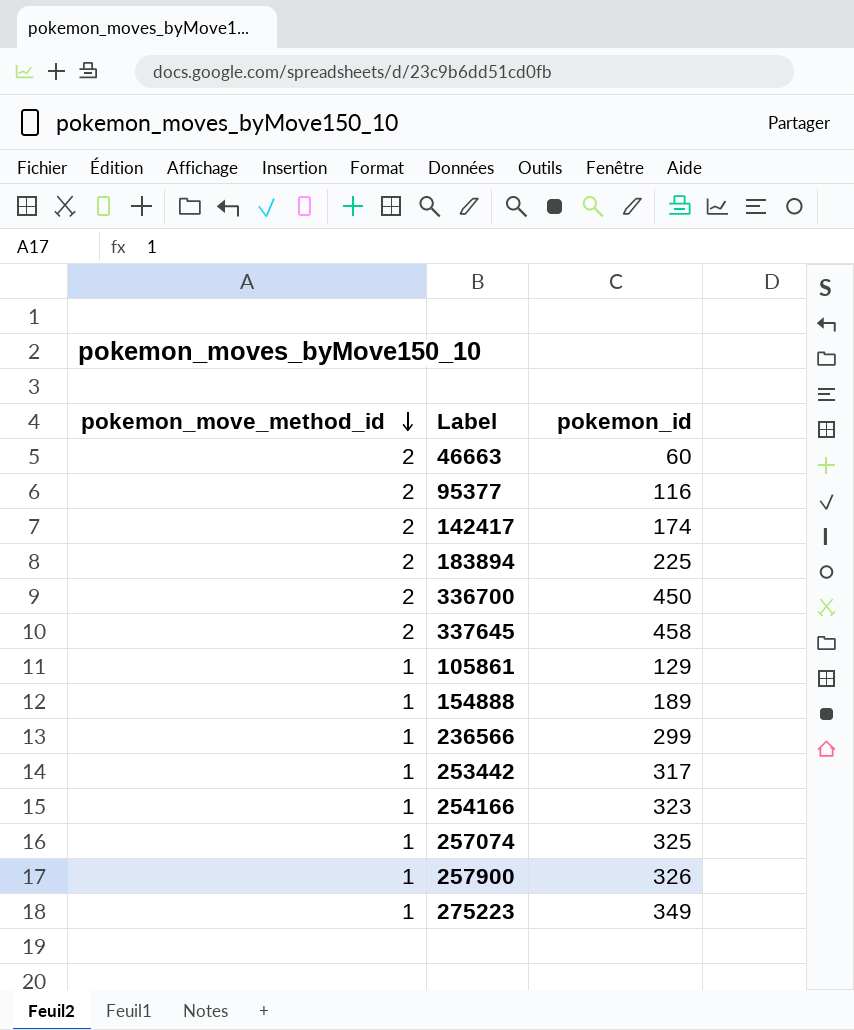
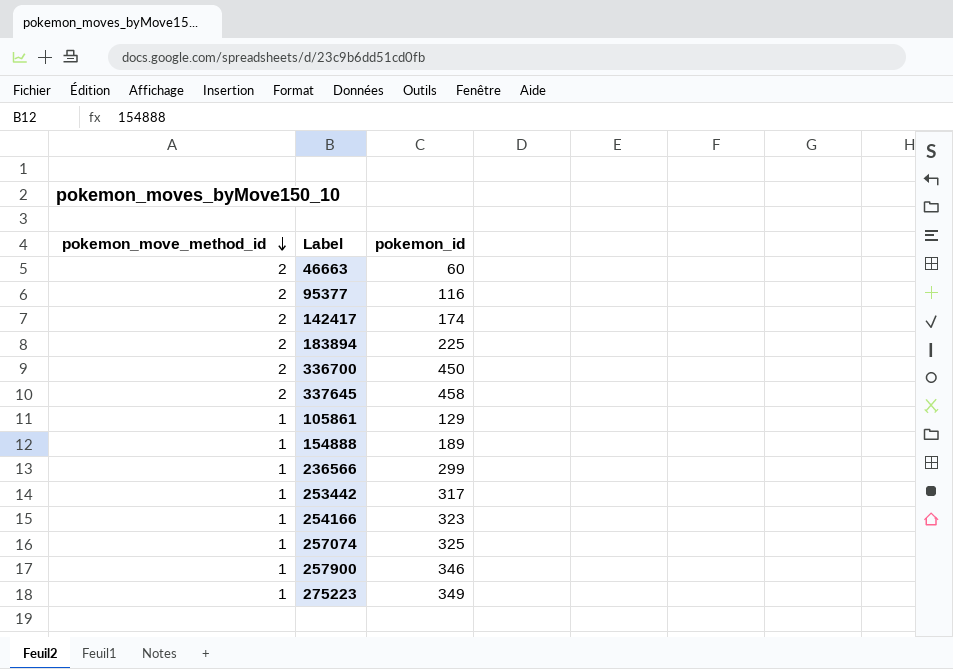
257900 | pokemon_id: 326 -> 346

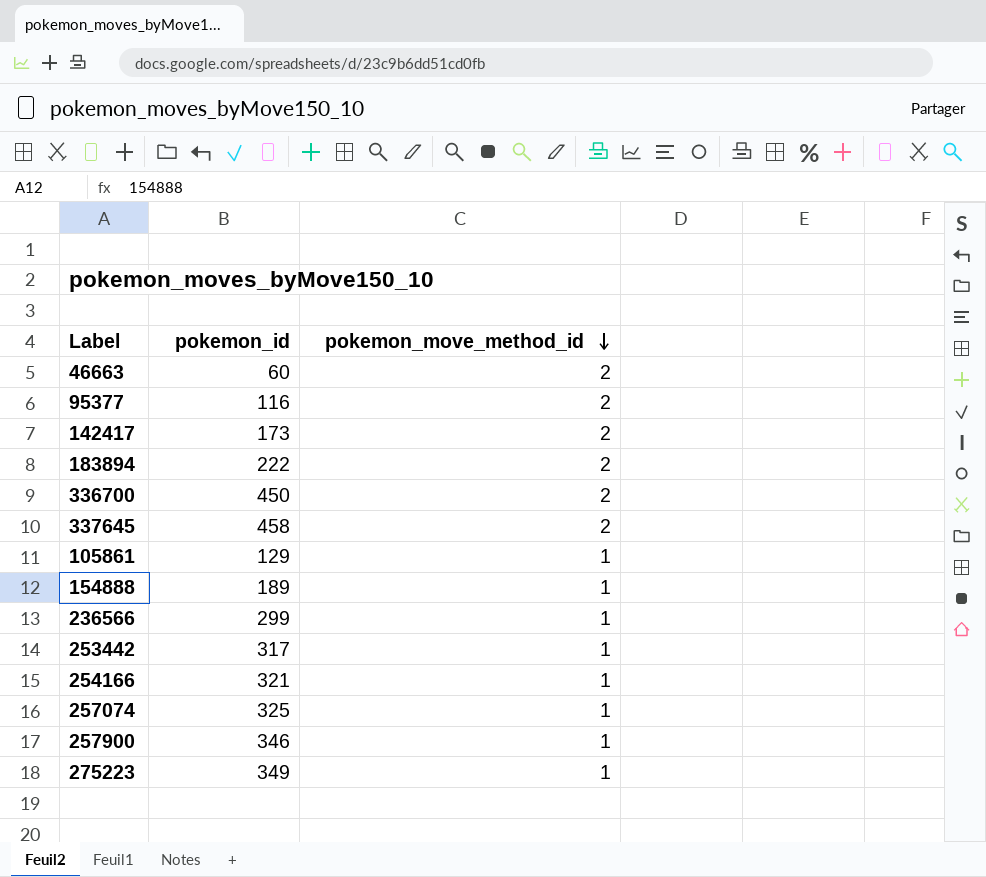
column pokemon_move_method_id | position: 1 -> 3
142417 | pokemon_id: 174 -> 173
183894 | pokemon_id: 225 -> 222
254166 | pokemon_id: 323 -> 321

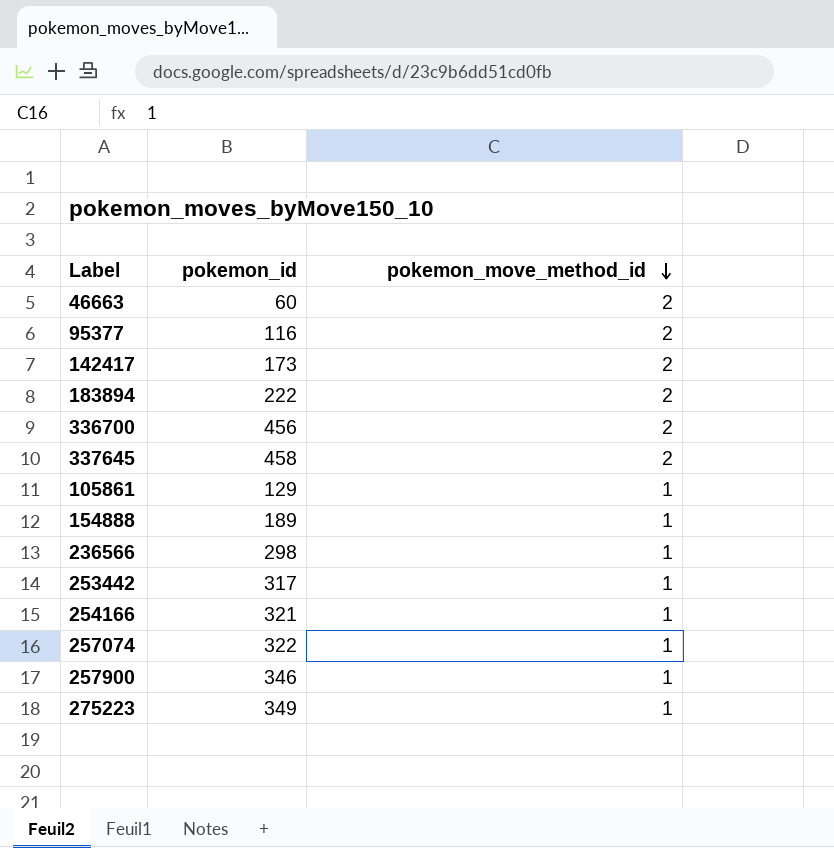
336700 | pokemon_id: 450 -> 456
236566 | pokemon_id: 299 -> 298
257074 | pokemon_id: 325 -> 322

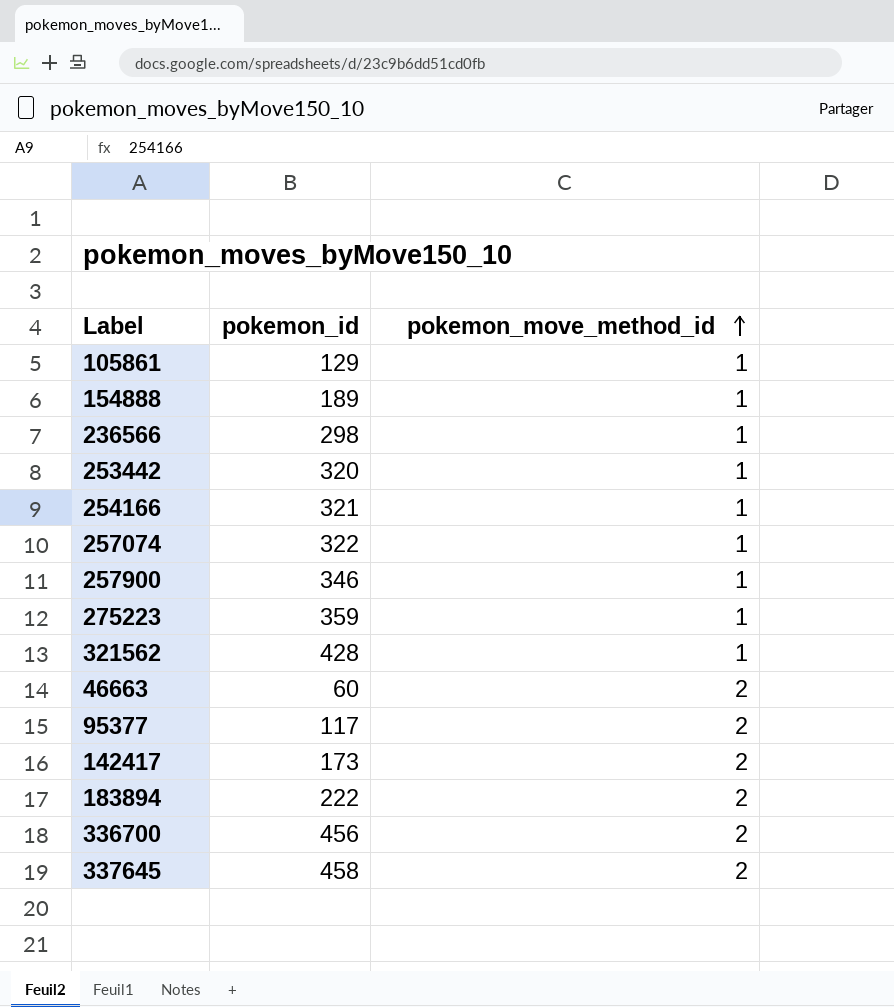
row order: pokemon_move_method_id descending -> pokemon_move_method_id ascending
253442 | pokemon_id: 317 -> 320
275223 | pokemon_id: 349 -> 359
row 321562: none -> 428 | 1
95377 | pokemon_id: 116 -> 117

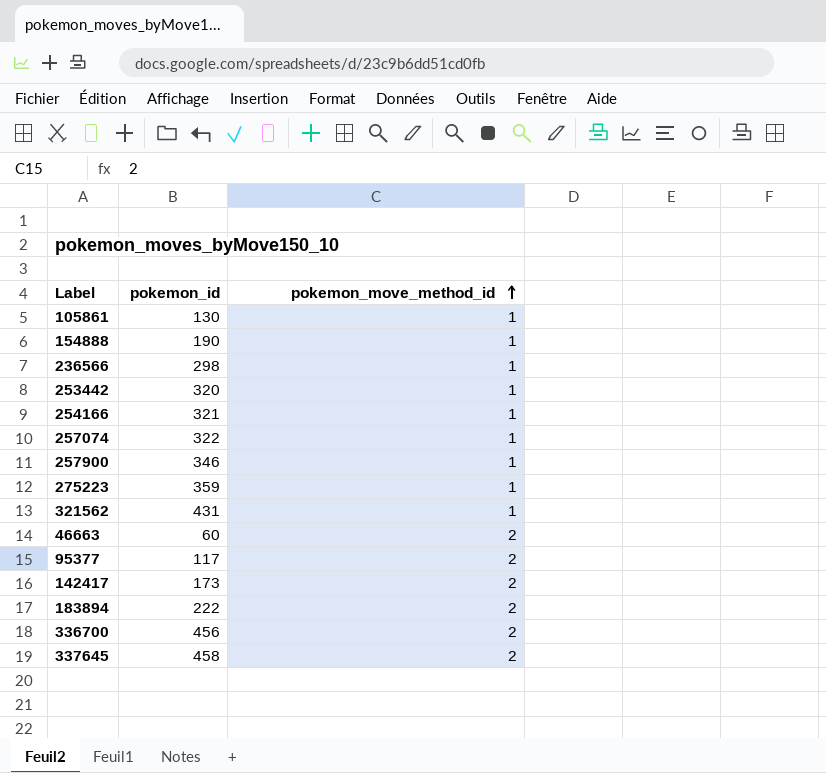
105861 | pokemon_id: 129 -> 130
154888 | pokemon_id: 189 -> 190
321562 | pokemon_id: 428 -> 431

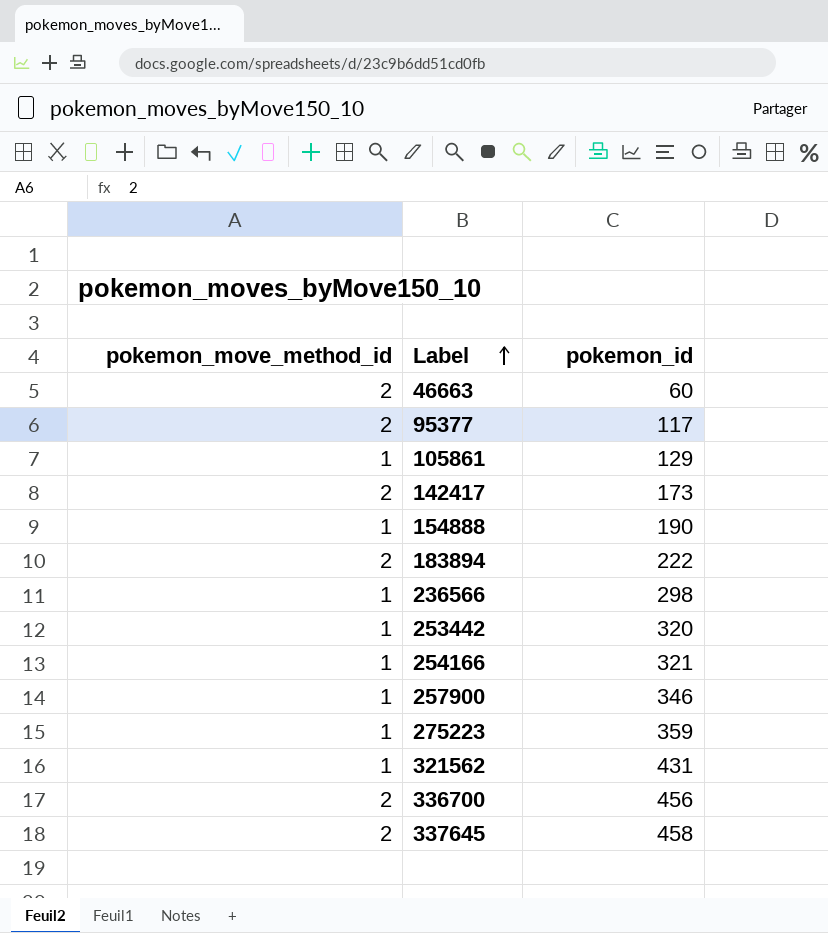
row order: pokemon_move_method_id ascending -> Label ascending
column pokemon_move_method_id | position: 3 -> 1
row 257074: 322 | 1 -> none
105861 | pokemon_id: 130 -> 129

